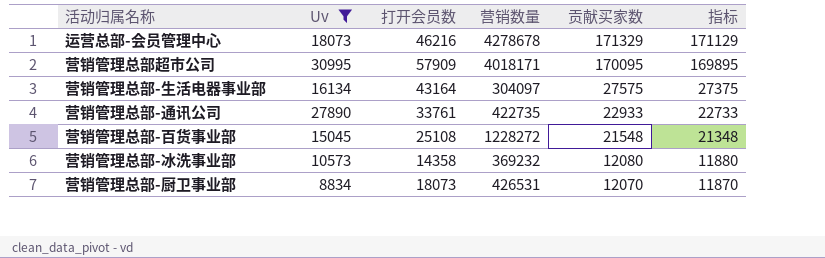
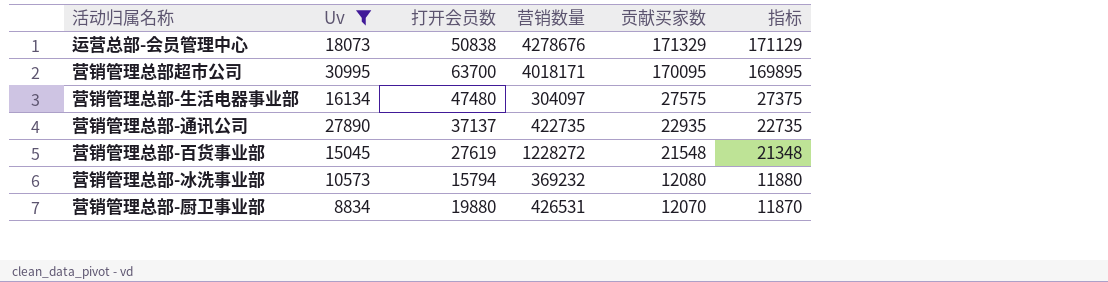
运营总部-会员管理中心 | 打开会员数: 46216 -> 50838
运营总部-会员管理中心 | 营销数量: 4278678 -> 4278676
营销管理总部超市公司 | 打开会员数: 57909 -> 63700
营销管理总部-生活电器事业部 | 打开会员数: 43164 -> 47480
营销管理总部-通讯公司 | 打开会员数: 33761 -> 37137
营销管理总部-通讯公司 | 贡献买家数: 22933 -> 22935
营销管理总部-通讯公司 | 指标: 22733 -> 22735
营销管理总部-百货事业部 | 打开会员数: 25108 -> 27619
营销管理总部-冰洗事业部 | 打开会员数: 14358 -> 15794
营销管理总部-厨卫事业部 | 打开会员数: 18073 -> 19880

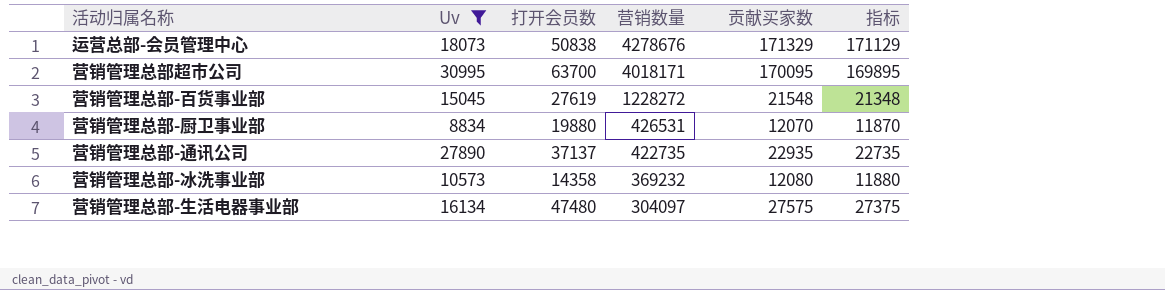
row order: 贡献买家数 descending -> 营销数量 descending
营销管理总部-冰洗事业部 | 打开会员数: 15794 -> 14358

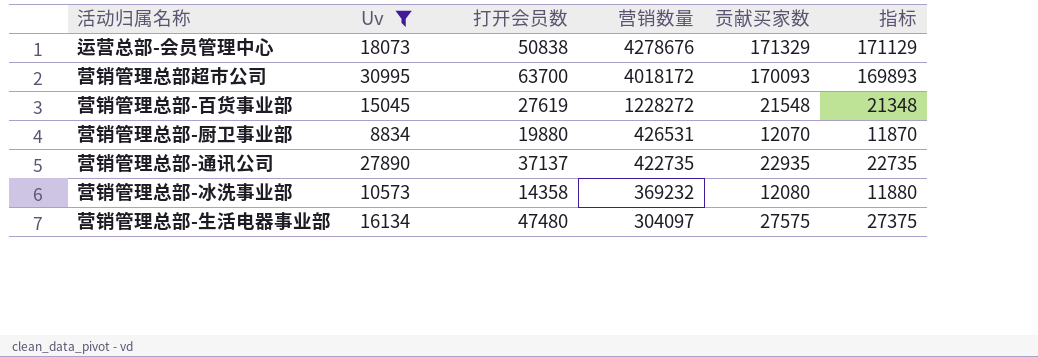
营销管理总部超市公司 | 营销数量: 4018171 -> 4018172
营销管理总部超市公司 | 贡献买家数: 170095 -> 170093
营销管理总部超市公司 | 指标: 169895 -> 169893

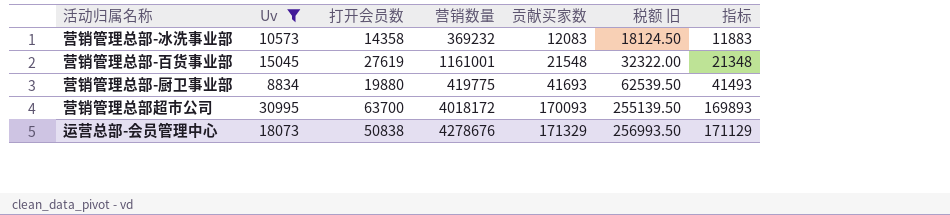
row order: 营销数量 descending -> 贡献买家数 ascending
column 税额 旧 | formula: none -> [贡献买家数] * 1.5
row 营销管理总部-通讯公司: 27890 | 37137 | 422735 | 22935 | 22735 -> none
row 营销管理总部-生活电器事业部: 16134 | 47480 | 304097 | 27575 | 27375 -> none
营销管理总部-冰洗事业部 | 贡献买家数: 12080 -> 12083
营销管理总部-冰洗事业部 | 指标: 11880 -> 11883
营销管理总部-百货事业部 | 营销数量: 1228272 -> 1161001
营销管理总部-厨卫事业部 | 营销数量: 426531 -> 419775
营销管理总部-厨卫事业部 | 贡献买家数: 12070 -> 41693
营销管理总部-厨卫事业部 | 指标: 11870 -> 41493

